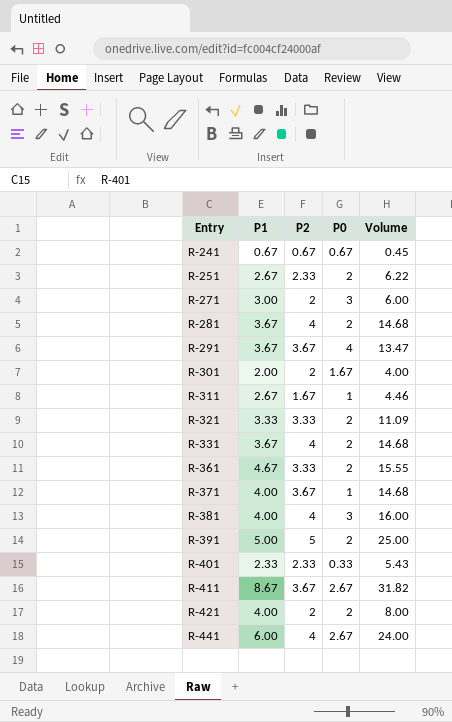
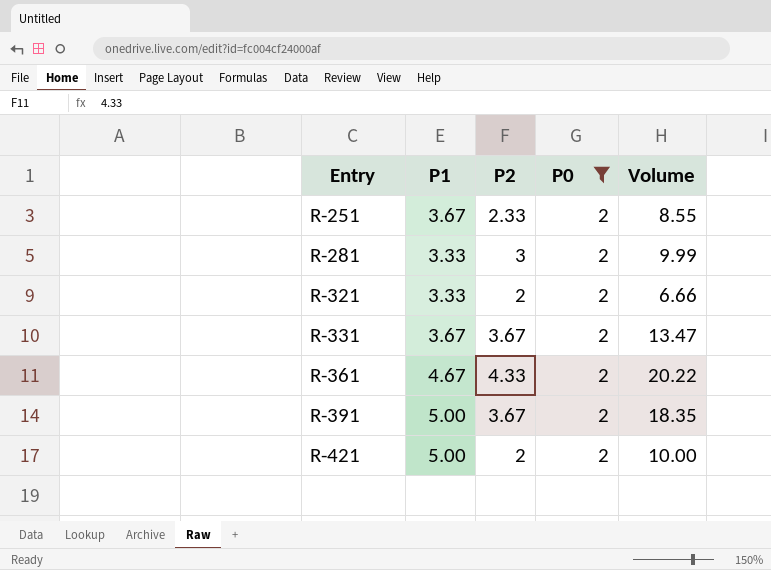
filter: none -> P0 = 2
R-251 | P1: 2.67 -> 3.67
R-251 | Volume: 6.22 -> 8.55
R-281 | P1: 3.67 -> 3.33
R-281 | P2: 4 -> 3
R-281 | Volume: 14.68 -> 9.99
R-321 | P2: 3.33 -> 2
R-321 | Volume: 11.09 -> 6.66
R-331 | P2: 4 -> 3.67
R-331 | Volume: 14.68 -> 13.47
R-361 | P2: 3.33 -> 4.33
R-361 | Volume: 15.55 -> 20.22
R-391 | P2: 5 -> 3.67
R-391 | Volume: 25.00 -> 18.35
R-421 | P1: 4.00 -> 5.00
R-421 | Volume: 8.00 -> 10.00

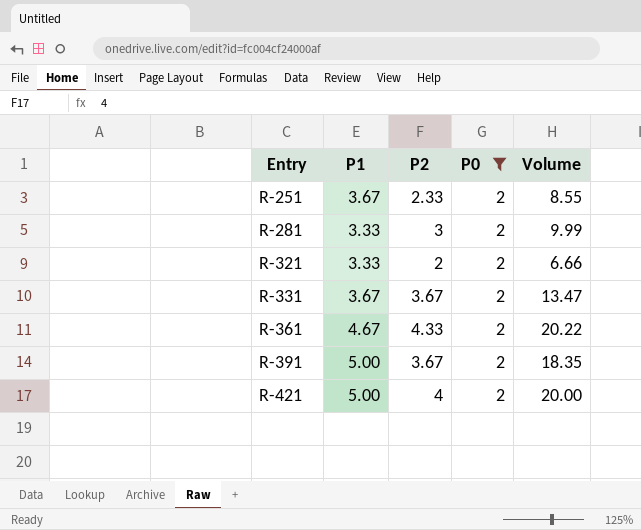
R-421 | P2: 2 -> 4
R-421 | Volume: 10.00 -> 20.00

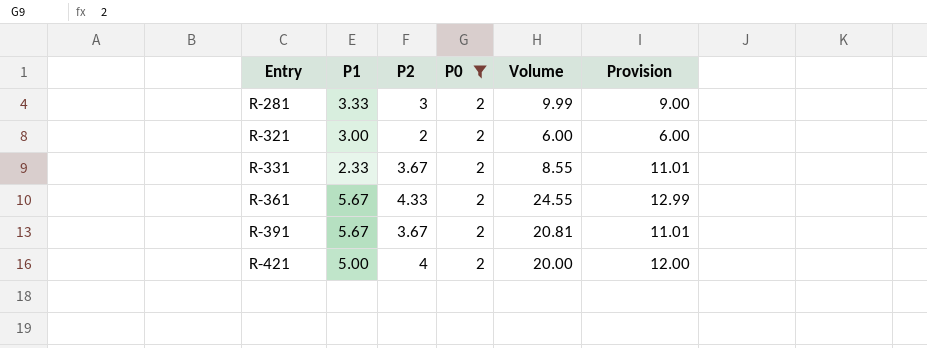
column Provision | formula: none -> [P2] * 3
row R-251: 3.67 | 2.33 | 2 | 8.55 -> none
R-321 | P1: 3.33 -> 3.00
R-321 | Volume: 6.66 -> 6.00
R-331 | P1: 3.67 -> 2.33
R-331 | Volume: 13.47 -> 8.55
R-361 | P1: 4.67 -> 5.67
R-361 | Volume: 20.22 -> 24.55
R-391 | P1: 5.00 -> 5.67
R-391 | Volume: 18.35 -> 20.81

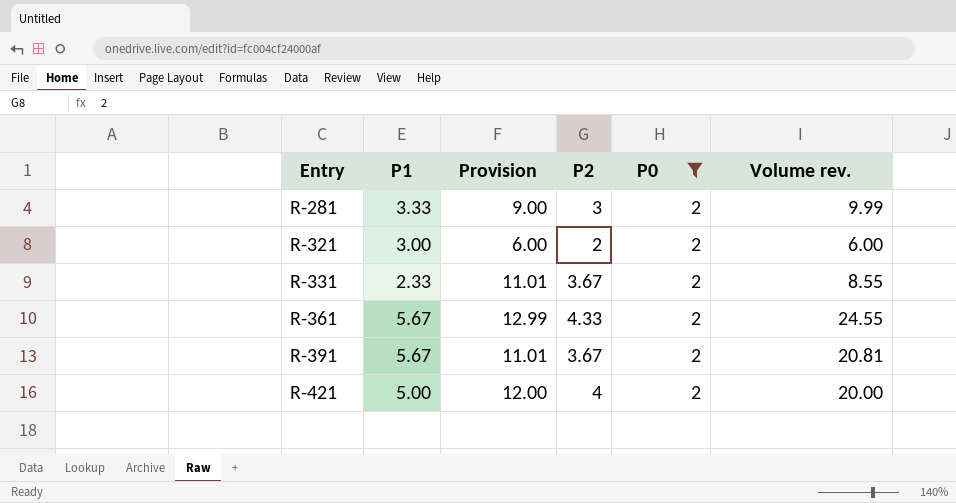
column Provision | position: 6 -> 3
column name: Volume -> Volume rev.

